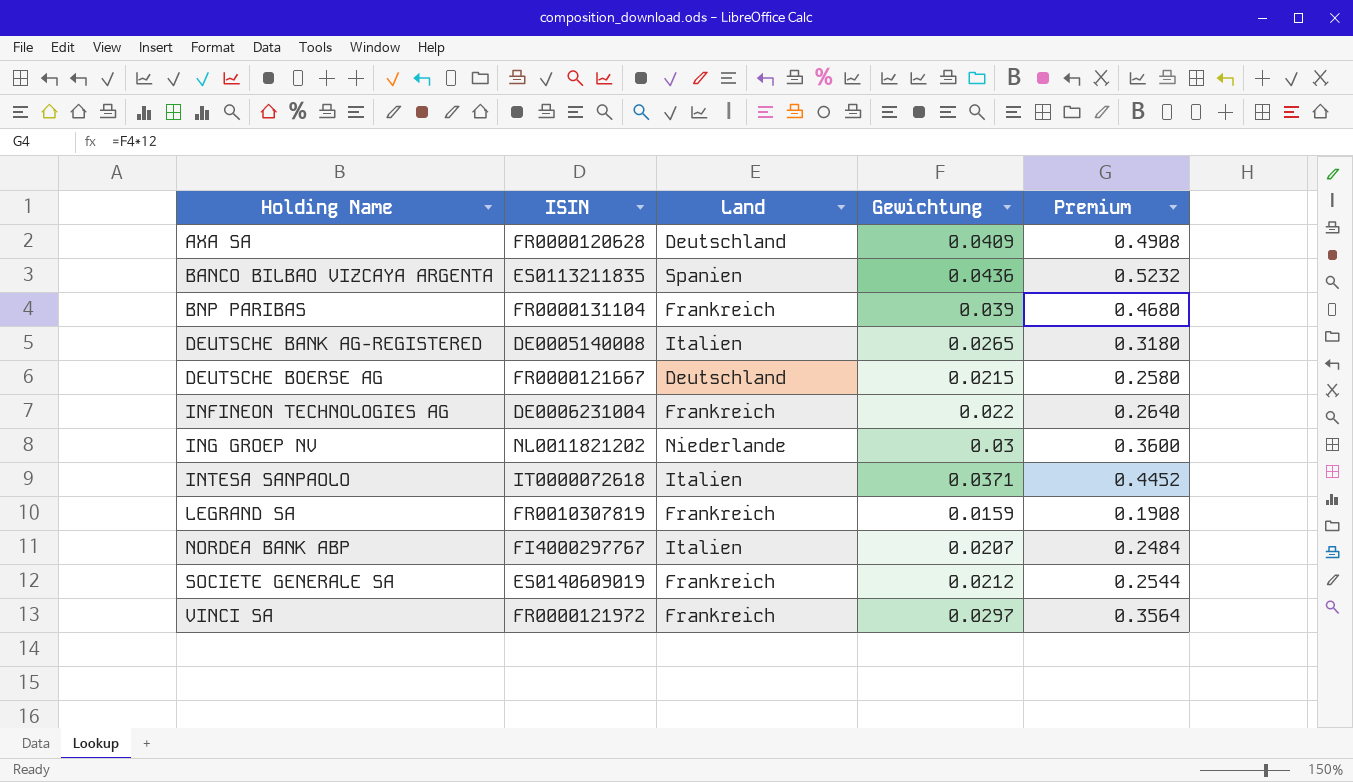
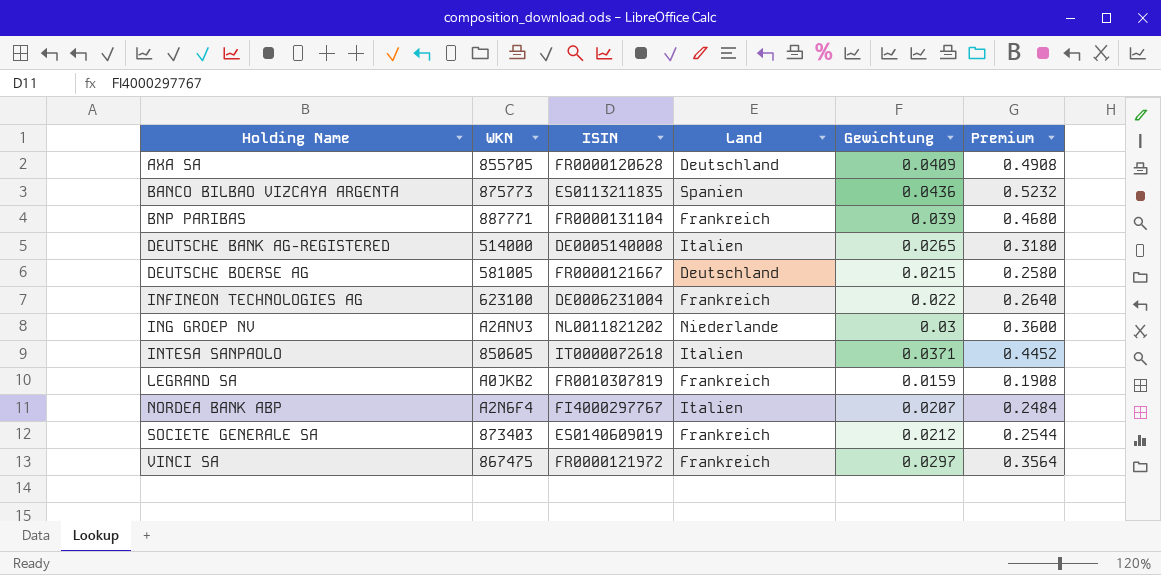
column WKN | position: none -> 2

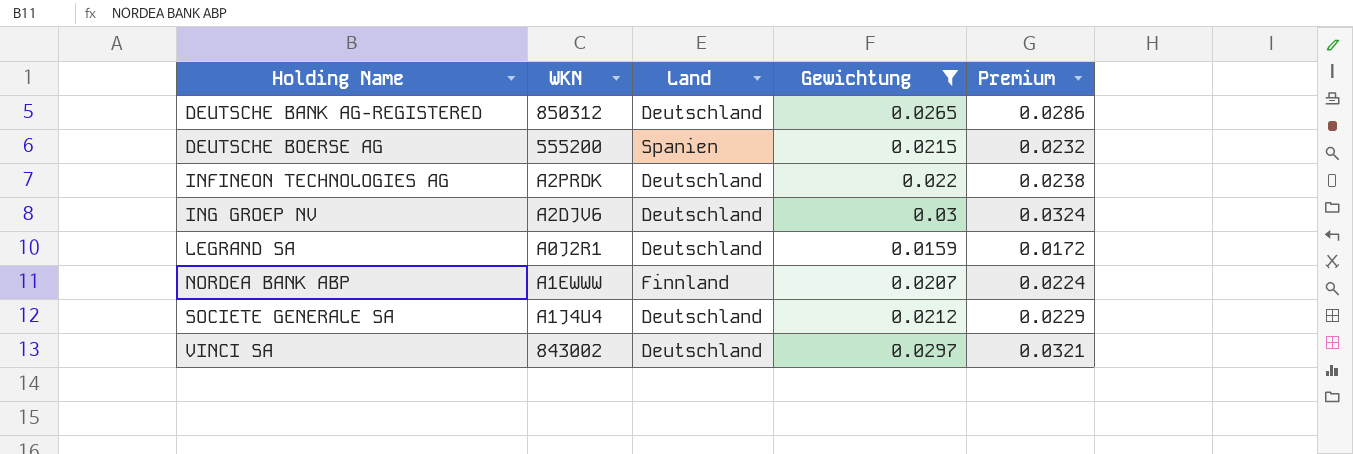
filter: none -> Gewichtung <= 0.03
column ISIN | position: 3 -> none
column Premium | formula: [Gewichtung] * 12 -> [Gewichtung] * 1.08
DEUTSCHE BANK AG-REGISTERED | WKN: 514000 -> 850312
DEUTSCHE BANK AG-REGISTERED | Land: Italien -> Deutschland
DEUTSCHE BOERSE AG | WKN: 581005 -> 555200
DEUTSCHE BOERSE AG | Land: Deutschland -> Spanien
INFINEON TECHNOLOGIES AG | WKN: 623100 -> A2PRDK
INFINEON TECHNOLOGIES AG | Land: Frankreich -> Deutschland
ING GROEP NV | WKN: A2ANV3 -> A2DJV6
ING GROEP NV | Land: Niederlande -> Deutschland
LEGRAND SA | WKN: A0JKB2 -> A0J2R1
LEGRAND SA | Land: Frankreich -> Deutschland
NORDEA BANK ABP | WKN: A2N6F4 -> A1EWWW
NORDEA BANK ABP | Land: Italien -> Finnland
SOCIETE GENERALE SA | WKN: 873403 -> A1J4U4
SOCIETE GENERALE SA | Land: Frankreich -> Deutschland
VINCI SA | WKN: 867475 -> 843002
VINCI SA | Land: Frankreich -> Deutschland

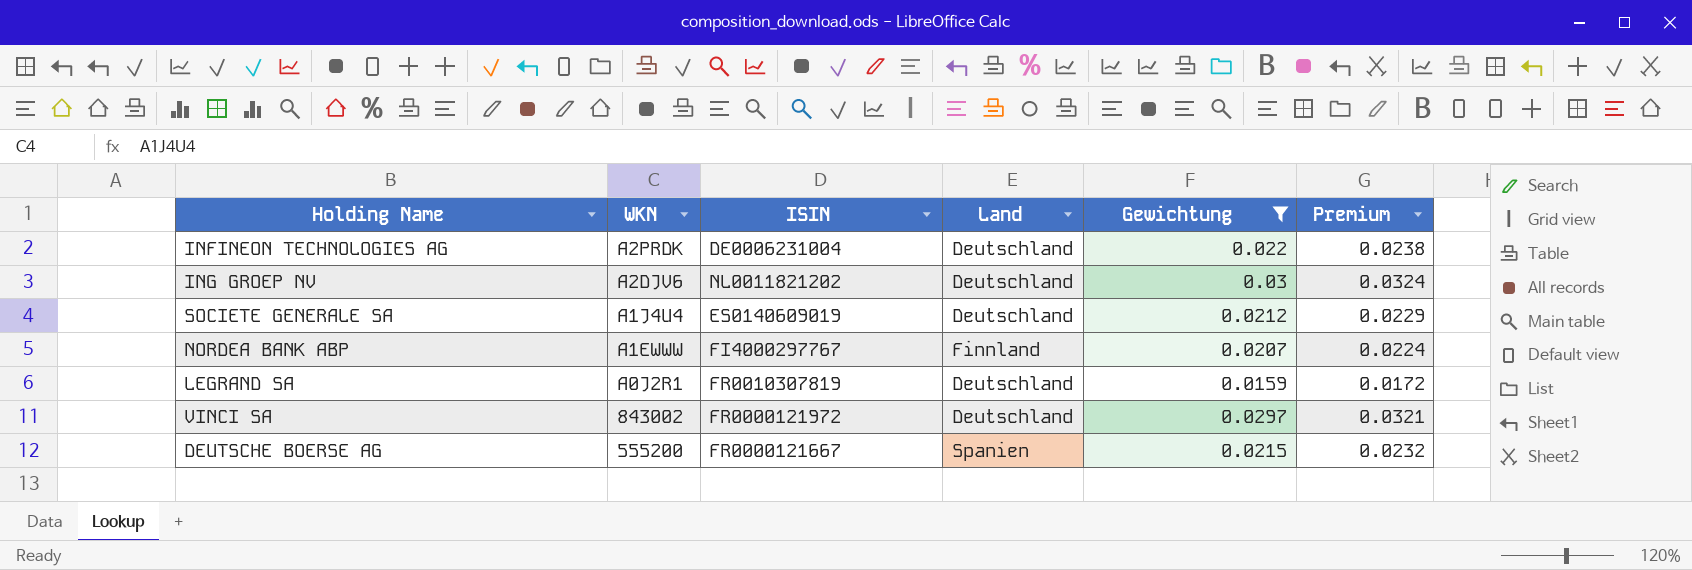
row order: Holding Name ascending -> WKN descending
column ISIN | position: none -> 3
row DEUTSCHE BANK AG-REGISTERED: 850312 | Deutschland | 0.0265 | 0.0286 -> none

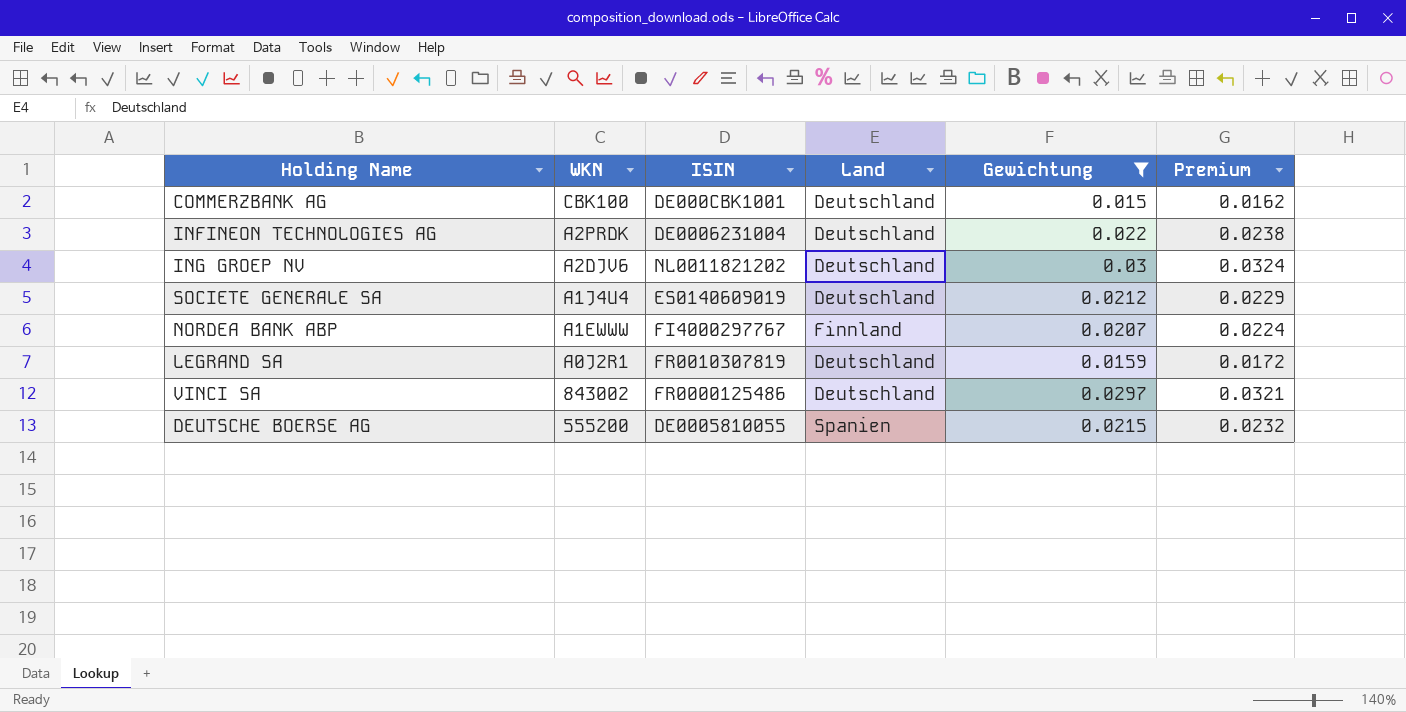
row COMMERZBANK AG: none -> CBK100 | DE000CBK1001 | Deutschland | 0.015 | 0.0162
VINCI SA | ISIN: FR0000121972 -> FR0000125486
DEUTSCHE BOERSE AG | ISIN: FR0000121667 -> DE0005810055

